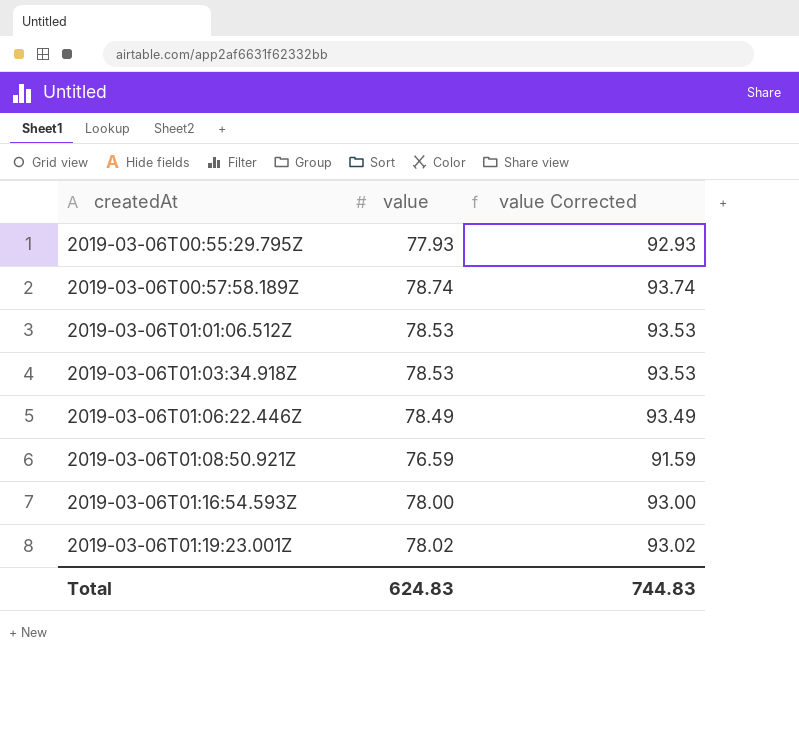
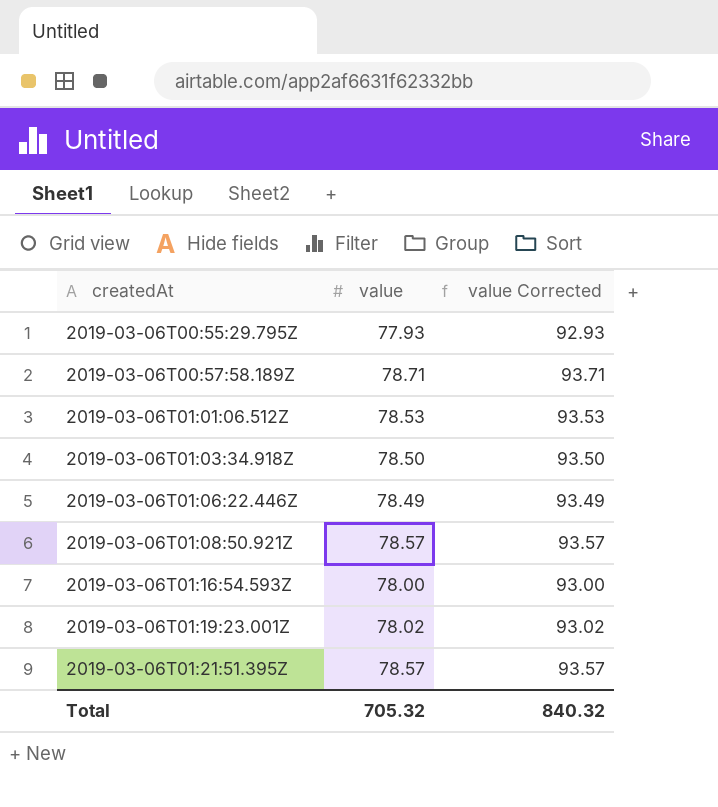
2019-03-06T00:57:58.189Z | value: 78.74 -> 78.71
2019-03-06T00:57:58.189Z | value Corrected: 93.74 -> 93.71
2019-03-06T01:03:34.918Z | value: 78.53 -> 78.50
2019-03-06T01:03:34.918Z | value Corrected: 93.53 -> 93.50
2019-03-06T01:08:50.921Z | value: 76.59 -> 78.57
2019-03-06T01:08:50.921Z | value Corrected: 91.59 -> 93.57
row 2019-03-06T01:21:51.395Z: none -> 78.57 | 93.57
Total | value: 624.83 -> 705.32
Total | value Corrected: 744.83 -> 840.32

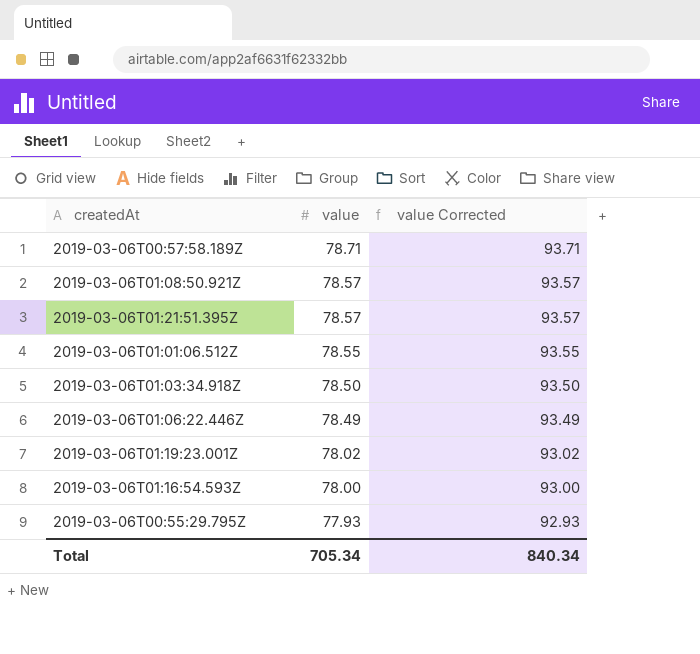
row order: createdAt ascending -> value descending
2019-03-06T01:01:06.512Z | value: 78.53 -> 78.55
2019-03-06T01:01:06.512Z | value Corrected: 93.53 -> 93.55
Total | value: 705.32 -> 705.34
Total | value Corrected: 840.32 -> 840.34

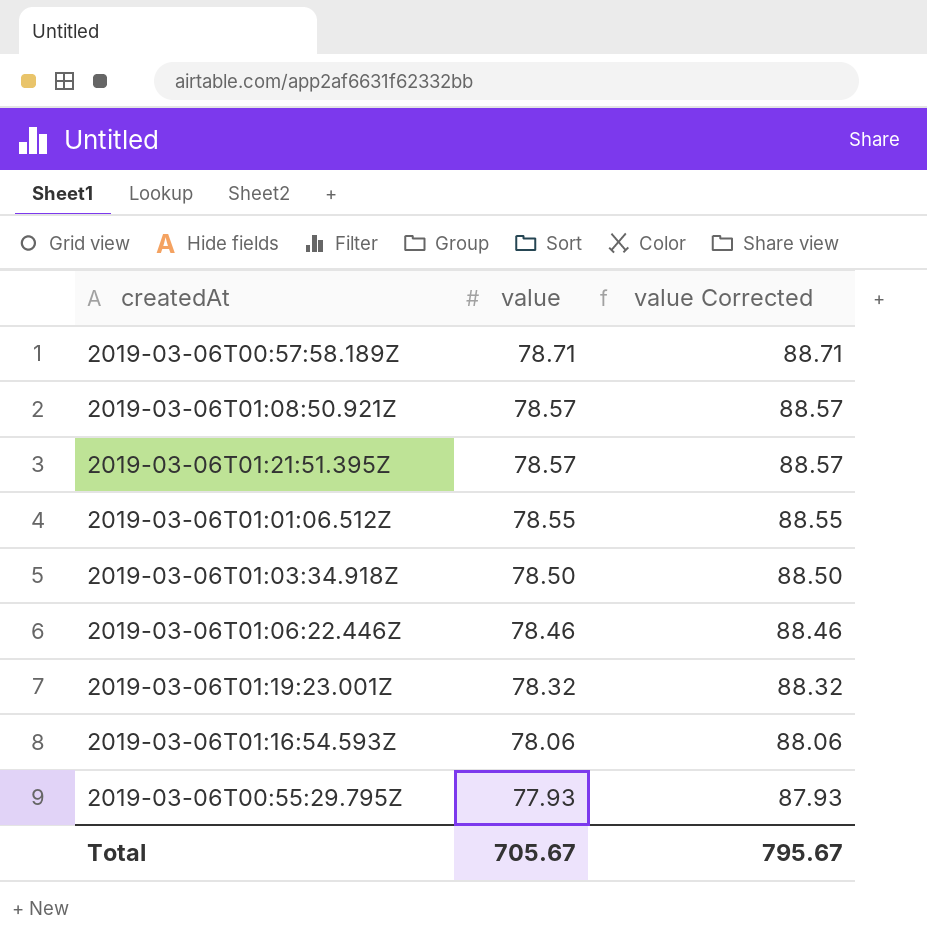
column value Corrected | formula: [value] + 15 -> [value] + 10
2019-03-06T01:06:22.446Z | value: 78.49 -> 78.46
2019-03-06T01:19:23.001Z | value: 78.02 -> 78.32
2019-03-06T01:16:54.593Z | value: 78.00 -> 78.06
Total | value: 705.34 -> 705.67
Total | value Corrected: 840.34 -> 795.67

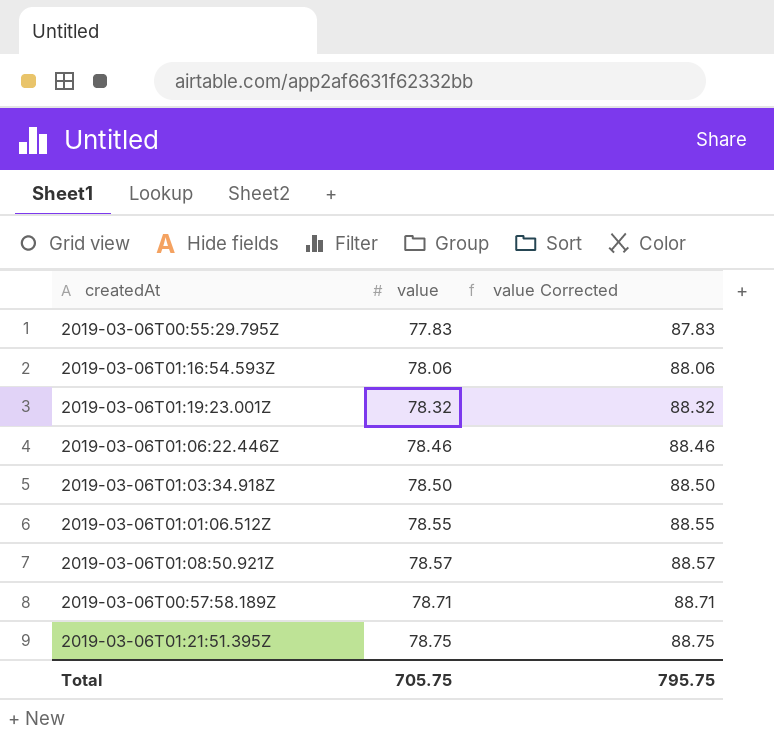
row order: value descending -> value ascending
2019-03-06T00:55:29.795Z | value: 77.93 -> 77.83
2019-03-06T00:55:29.795Z | value Corrected: 87.93 -> 87.83
2019-03-06T01:21:51.395Z | value: 78.57 -> 78.75
2019-03-06T01:21:51.395Z | value Corrected: 88.57 -> 88.75
Total | value: 705.67 -> 705.75
Total | value Corrected: 795.67 -> 795.75

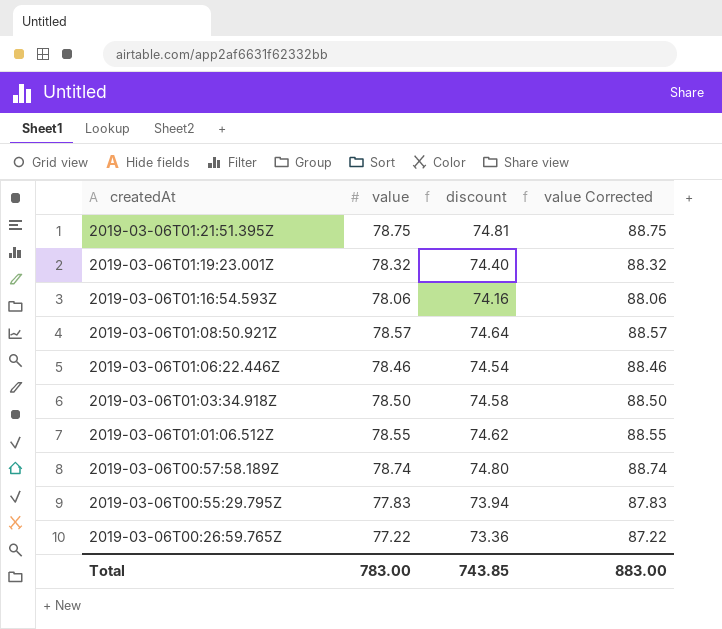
row order: value ascending -> createdAt descending
column discount | formula: none -> [value] * 0.95
2019-03-06T00:57:58.189Z | value: 78.71 -> 78.74
2019-03-06T00:57:58.189Z | value Corrected: 88.71 -> 88.74
row 2019-03-06T00:26:59.765Z: none -> 77.22 | 73.36 | 87.22
Total | value: 705.75 -> 783.00
Total | value Corrected: 795.75 -> 883.00

